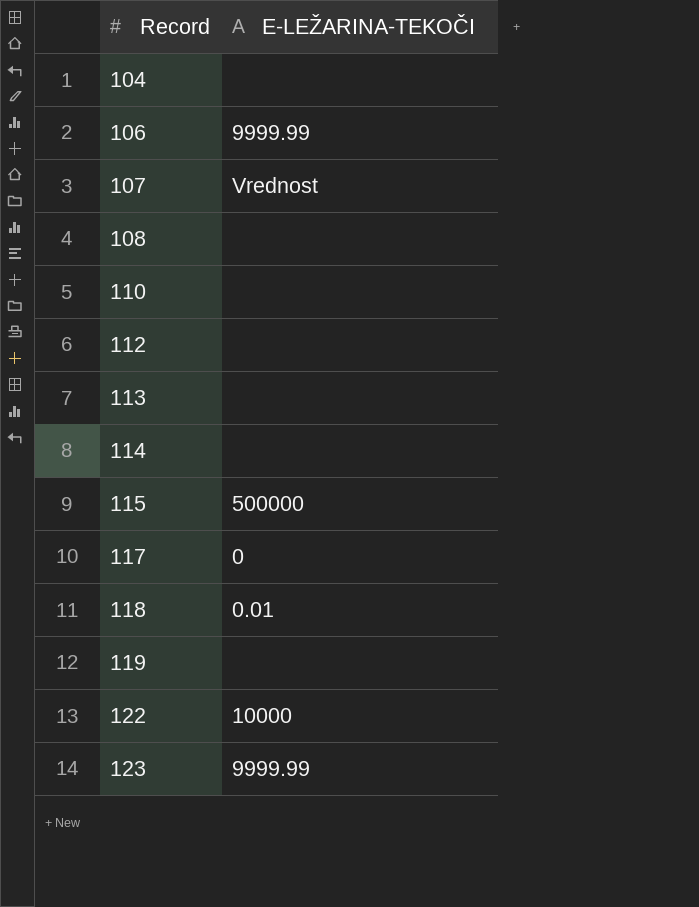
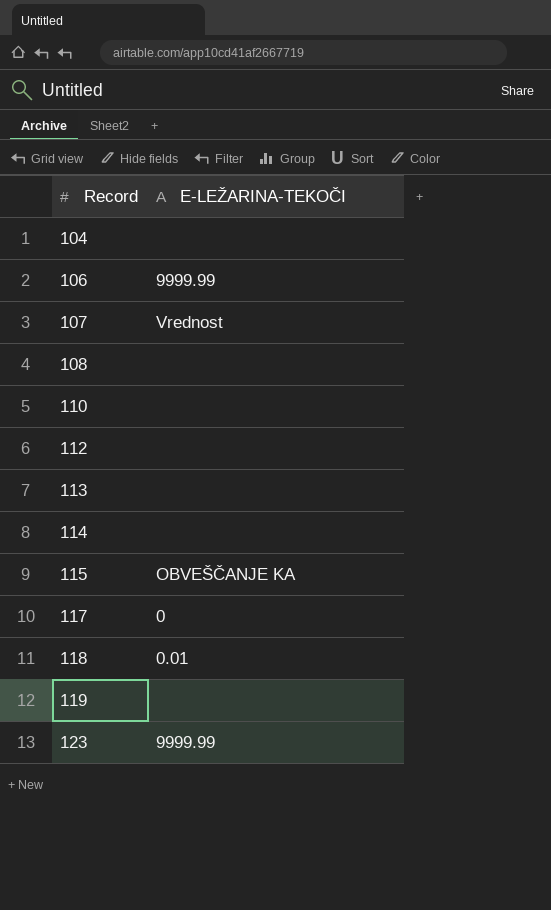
row 122: 10000 -> none
115 | E-LEŽARINA-TEKOČI: 500000 -> OBVEŠČANJE KA

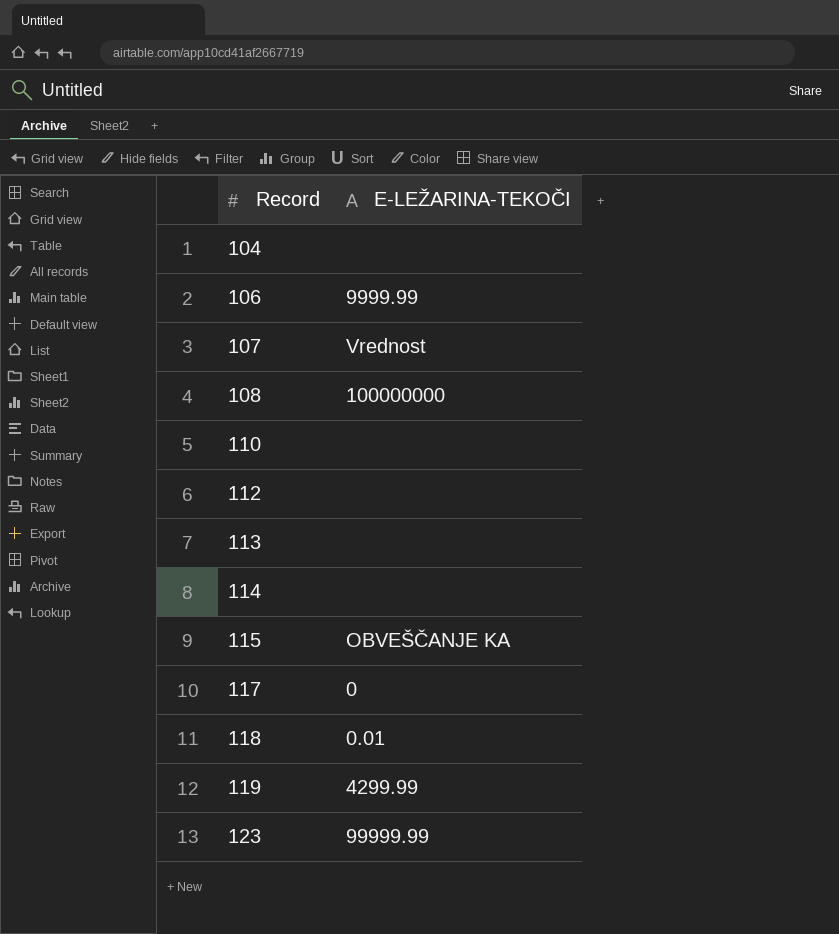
108 | E-LEŽARINA-TEKOČI: none -> 100000000
119 | E-LEŽARINA-TEKOČI: none -> 4299.99
123 | E-LEŽARINA-TEKOČI: 9999.99 -> 99999.99

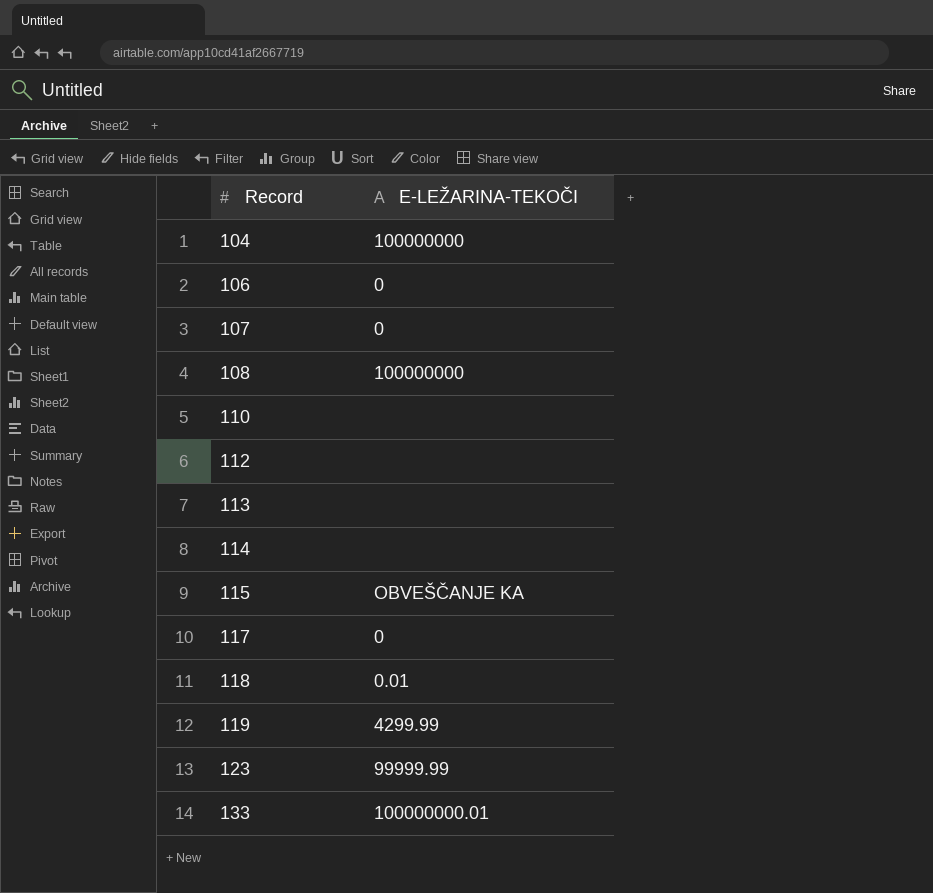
104 | E-LEŽARINA-TEKOČI: none -> 100000000
106 | E-LEŽARINA-TEKOČI: 9999.99 -> 0
107 | E-LEŽARINA-TEKOČI: Vrednost -> 0
row 133: none -> 100000000.01

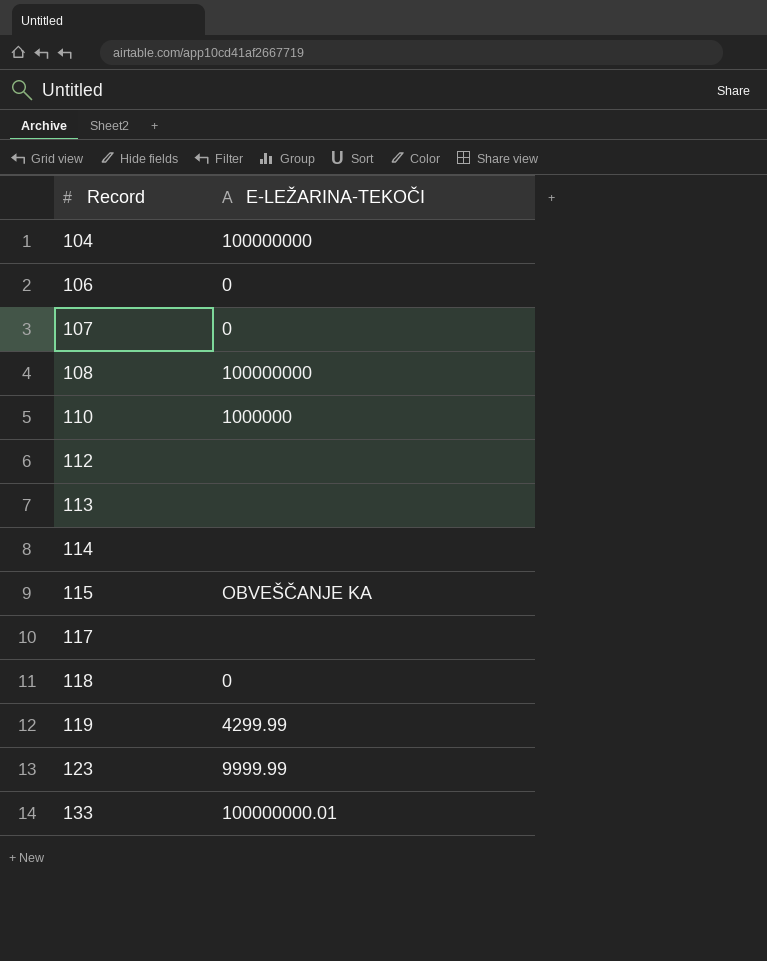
110 | E-LEŽARINA-TEKOČI: none -> 1000000
117 | E-LEŽARINA-TEKOČI: 0 -> none
118 | E-LEŽARINA-TEKOČI: 0.01 -> 0
123 | E-LEŽARINA-TEKOČI: 99999.99 -> 9999.99

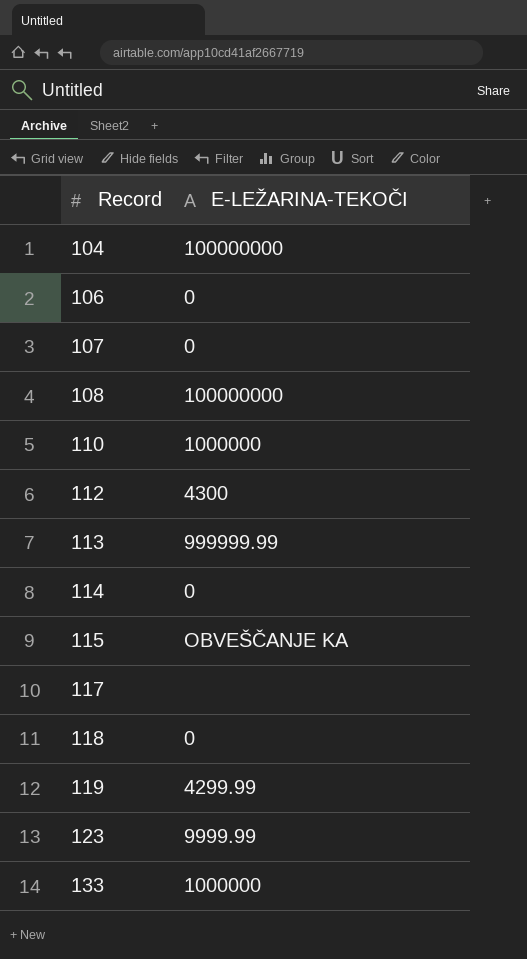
112 | E-LEŽARINA-TEKOČI: none -> 4300
113 | E-LEŽARINA-TEKOČI: none -> 999999.99
114 | E-LEŽARINA-TEKOČI: none -> 0
133 | E-LEŽARINA-TEKOČI: 100000000.01 -> 1000000

